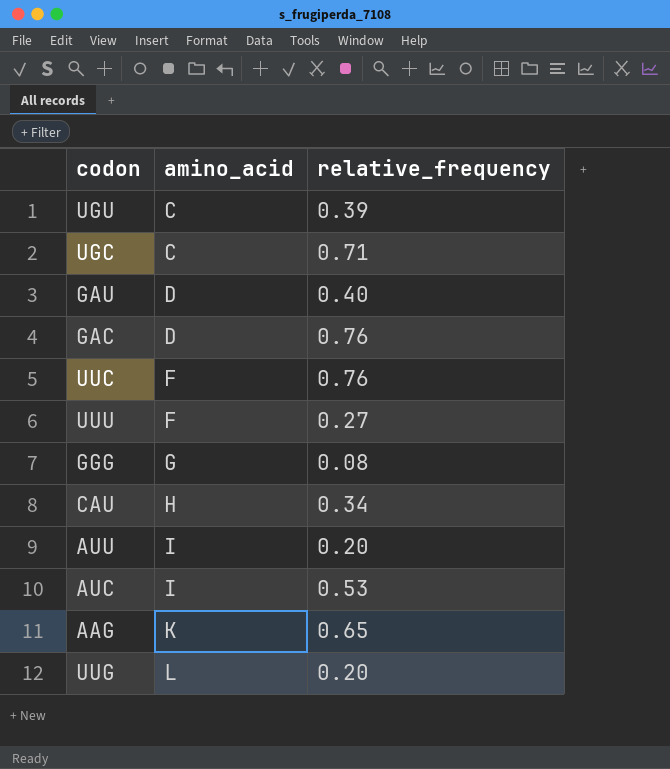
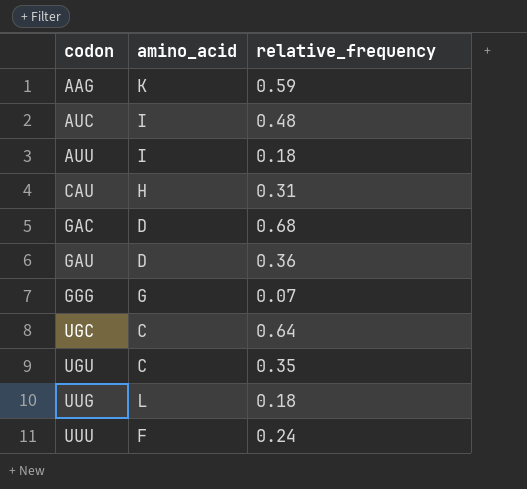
row order: amino_acid ascending -> codon ascending
row UUC: F | 0.76 -> none
AAG | relative_frequency: 0.65 -> 0.59
AUC | relative_frequency: 0.53 -> 0.48
AUU | relative_frequency: 0.20 -> 0.18
CAU | relative_frequency: 0.34 -> 0.31
GAC | relative_frequency: 0.76 -> 0.68
GAU | relative_frequency: 0.40 -> 0.36
GGG | relative_frequency: 0.08 -> 0.07
UGC | relative_frequency: 0.71 -> 0.64
UGU | relative_frequency: 0.39 -> 0.35
UUG | relative_frequency: 0.20 -> 0.18
UUU | relative_frequency: 0.27 -> 0.24

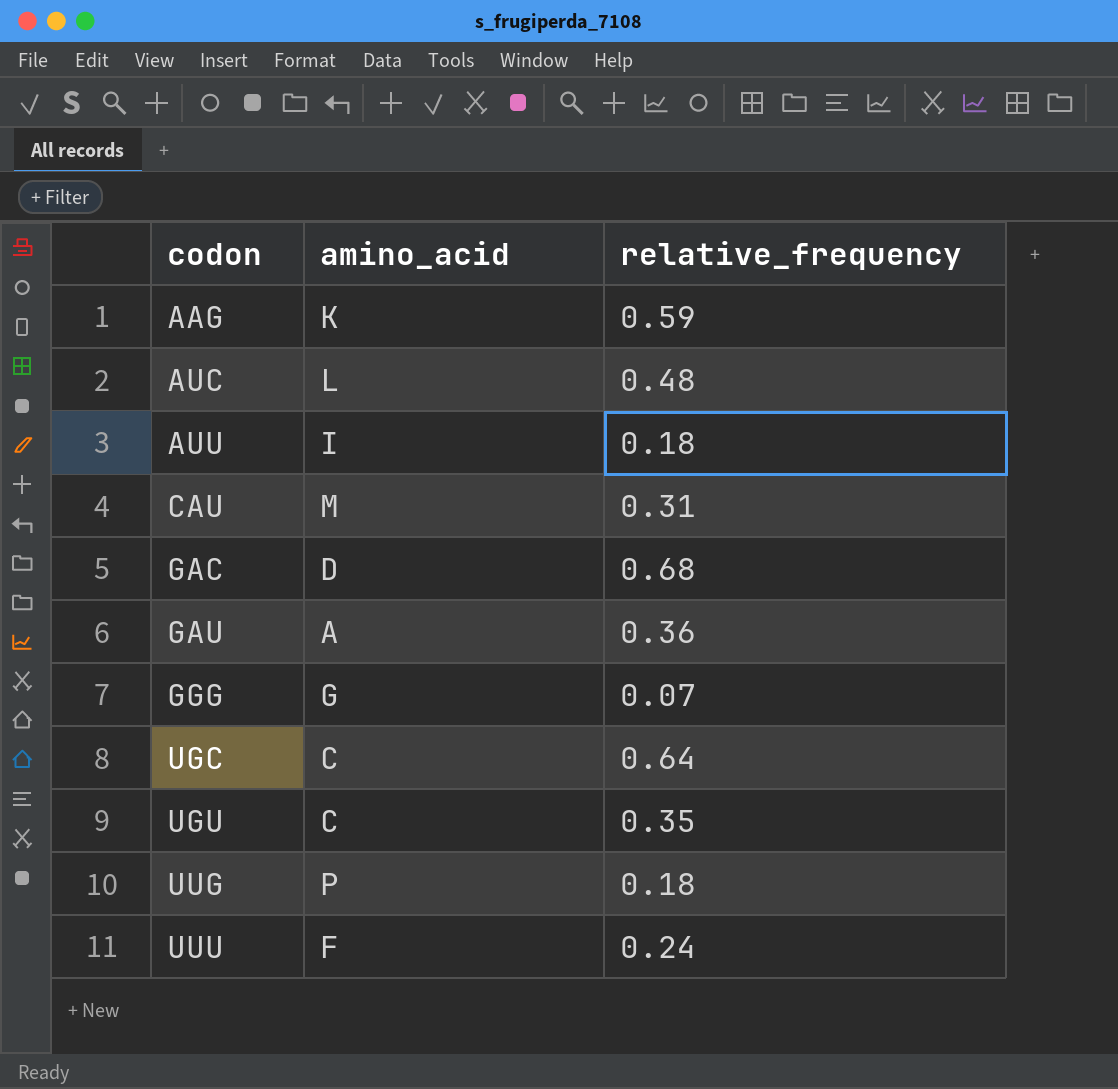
AUC | amino_acid: I -> L
CAU | amino_acid: H -> M
GAU | amino_acid: D -> A
UUG | amino_acid: L -> P

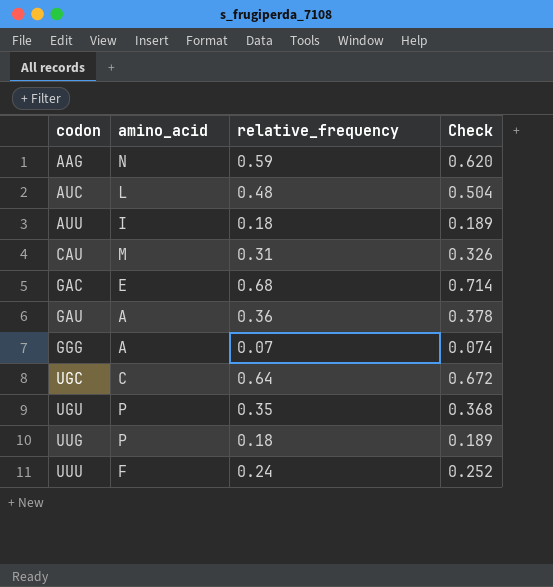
column Check | formula: none -> [relative_frequency] * 1.05
AAG | amino_acid: K -> N
GAC | amino_acid: D -> E
GGG | amino_acid: G -> A
UGU | amino_acid: C -> P

